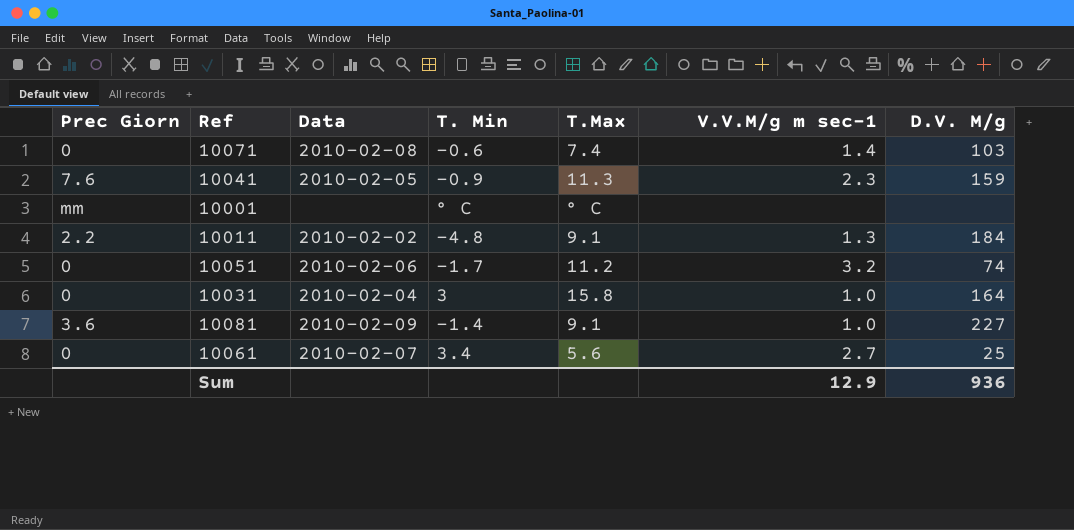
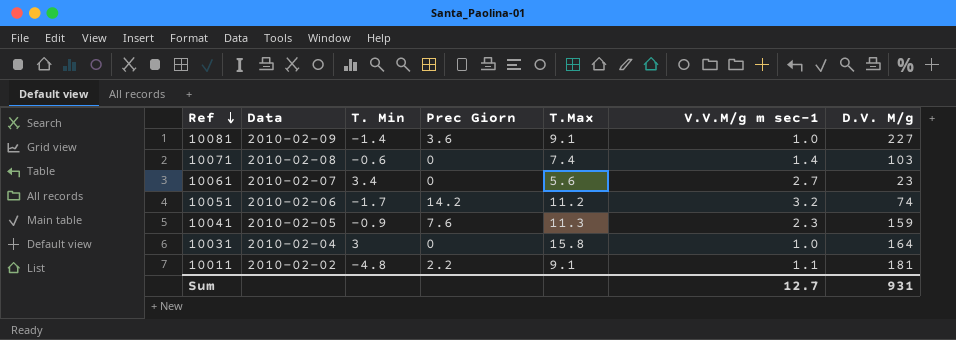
row order: none -> Ref descending
column Prec Giorn | position: 1 -> 4
row 10001: mm | none | ° C | ° C | none | none -> none
10061 | D.V. M/g: 25 -> 23
10051 | Prec Giorn: 0 -> 14.2
10011 | V.V.M/g m sec-1: 1.3 -> 1.1
10011 | D.V. M/g: 184 -> 181
Sum | V.V.M/g m sec-1: 12.9 -> 12.7
Sum | D.V. M/g: 936 -> 931

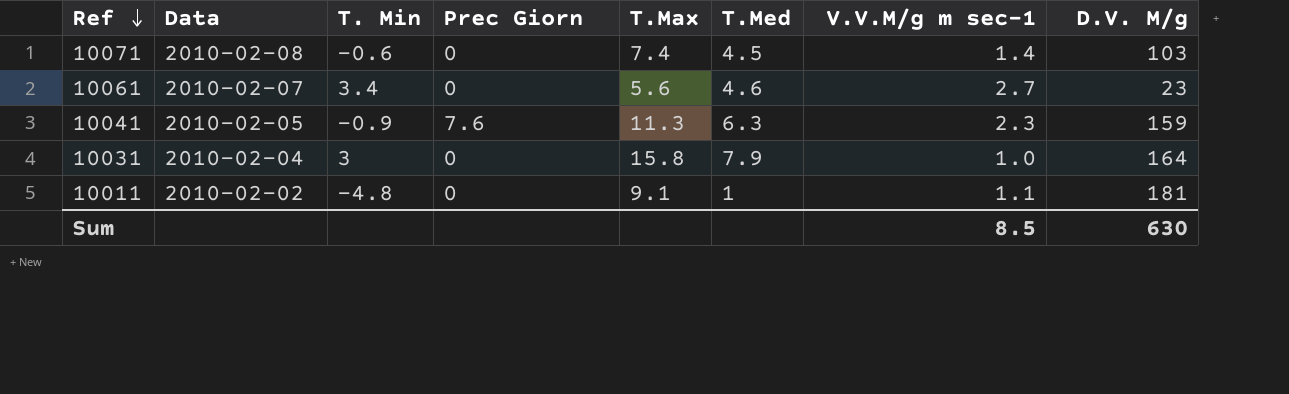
column T.Med | position: none -> 6
row 10081: 2010-02-09 | -1.4 | 3.6 | 9.1 | 1.0 | 227 -> none
row 10051: 2010-02-06 | -1.7 | 14.2 | 11.2 | 3.2 | 74 -> none
10011 | Prec Giorn: 2.2 -> 0
Sum | V.V.M/g m sec-1: 12.7 -> 8.5
Sum | D.V. M/g: 931 -> 630

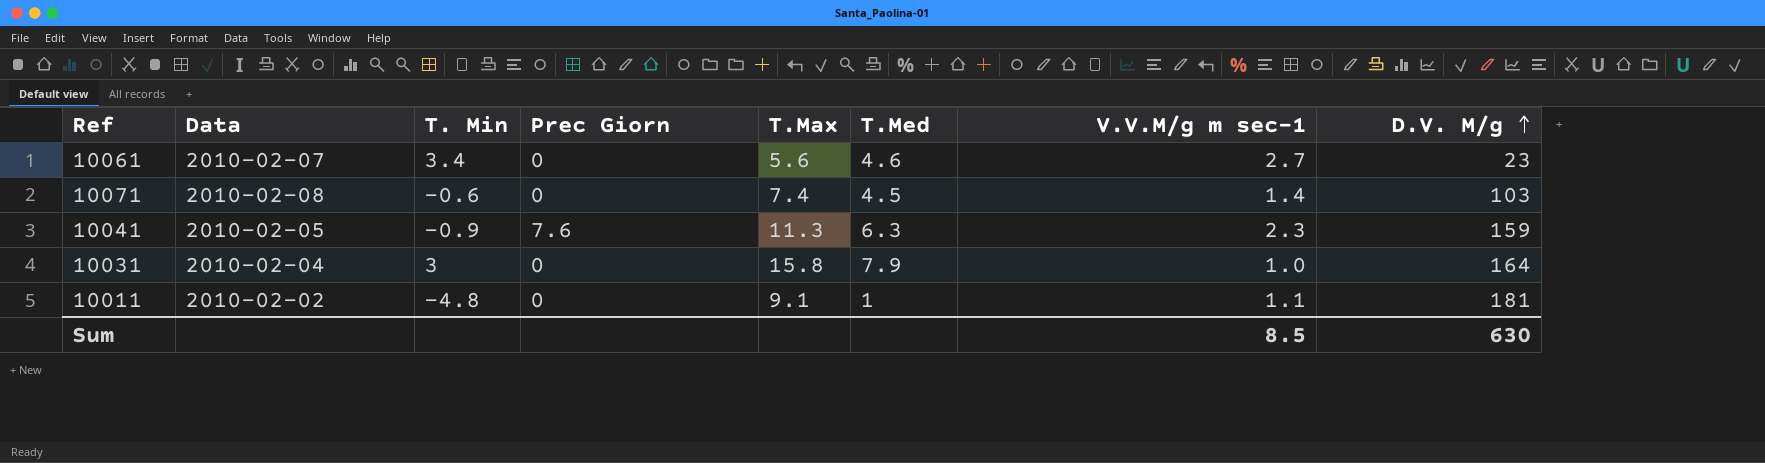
row order: Ref descending -> D.V. M/g ascending

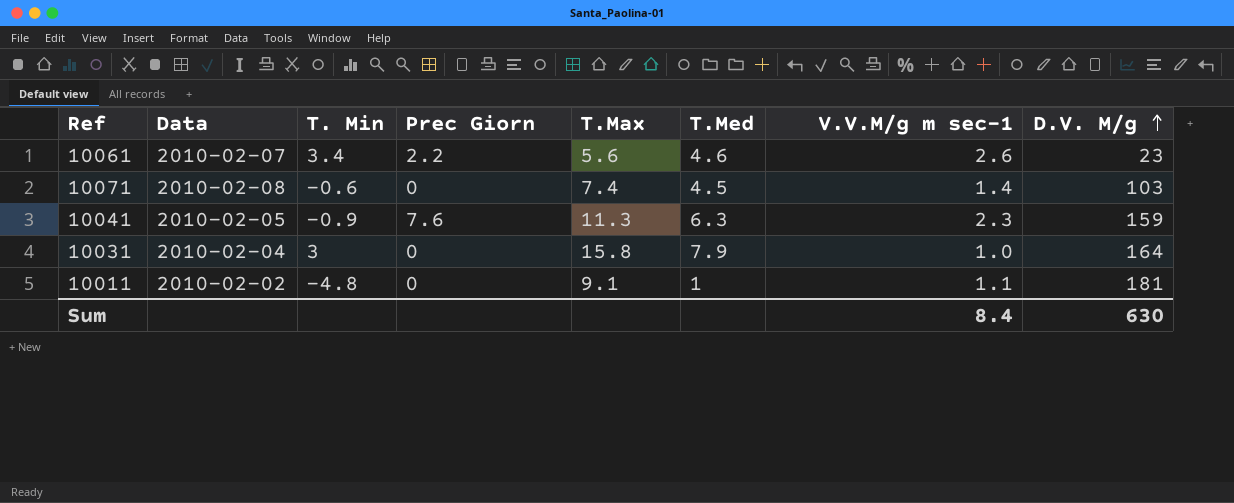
10061 | Prec Giorn: 0 -> 2.2
10061 | V.V.M/g m sec-1: 2.7 -> 2.6
Sum | V.V.M/g m sec-1: 8.5 -> 8.4

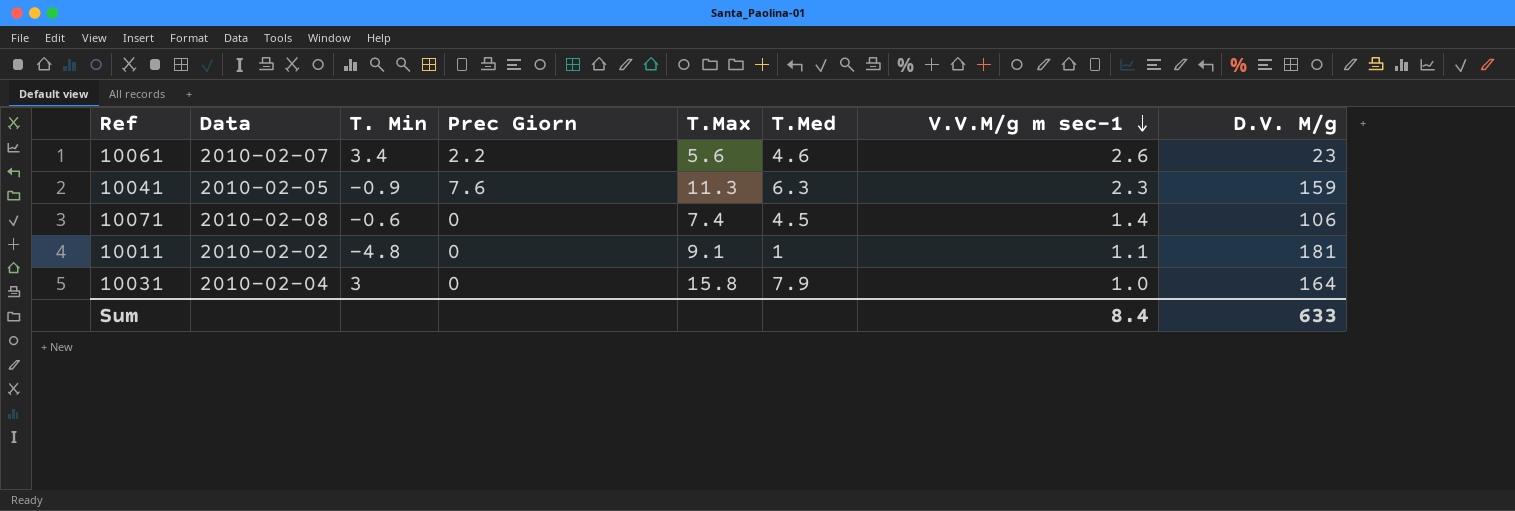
row order: D.V. M/g ascending -> V.V.M/g m sec-1 descending
10071 | D.V. M/g: 103 -> 106
Sum | D.V. M/g: 630 -> 633

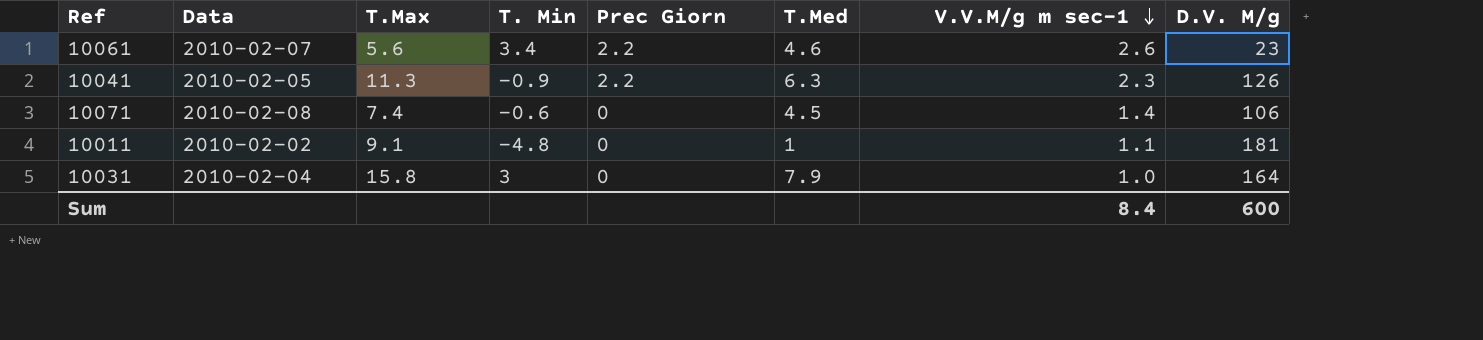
column T.Max | position: 5 -> 3
10041 | Prec Giorn: 7.6 -> 2.2
10041 | D.V. M/g: 159 -> 126
Sum | D.V. M/g: 633 -> 600

